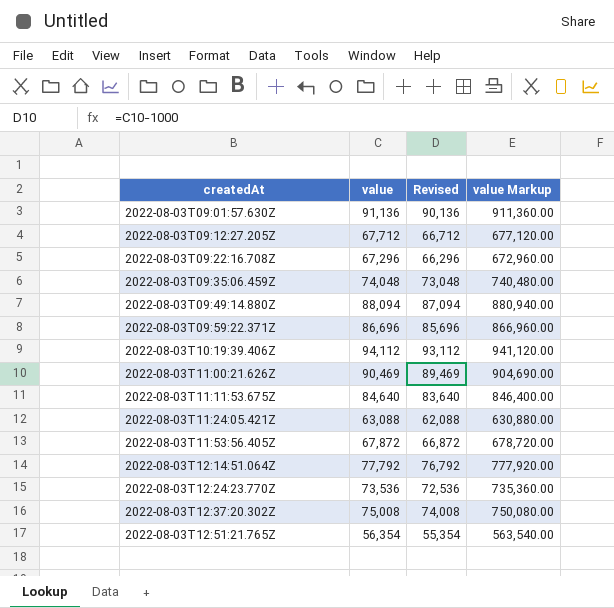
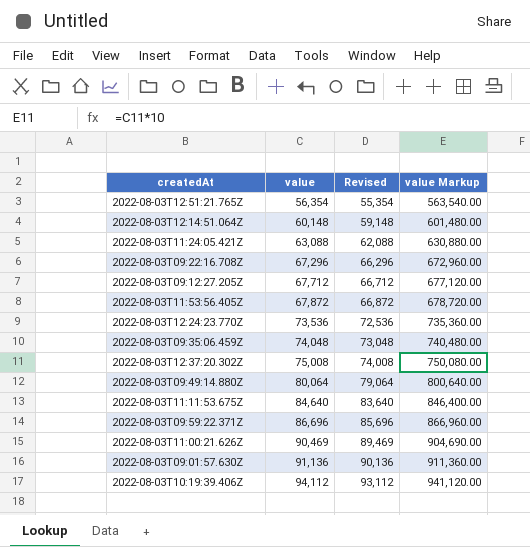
row order: createdAt ascending -> value ascending
2022-08-03T12:14:51.064Z | value: 77,792 -> 60,148
2022-08-03T12:14:51.064Z | Revised: 76,792 -> 59,148
2022-08-03T12:14:51.064Z | value Markup: 777,920.00 -> 601,480.00
2022-08-03T09:49:14.880Z | value: 88,094 -> 80,064
2022-08-03T09:49:14.880Z | Revised: 87,094 -> 79,064
2022-08-03T09:49:14.880Z | value Markup: 880,940.00 -> 800,640.00

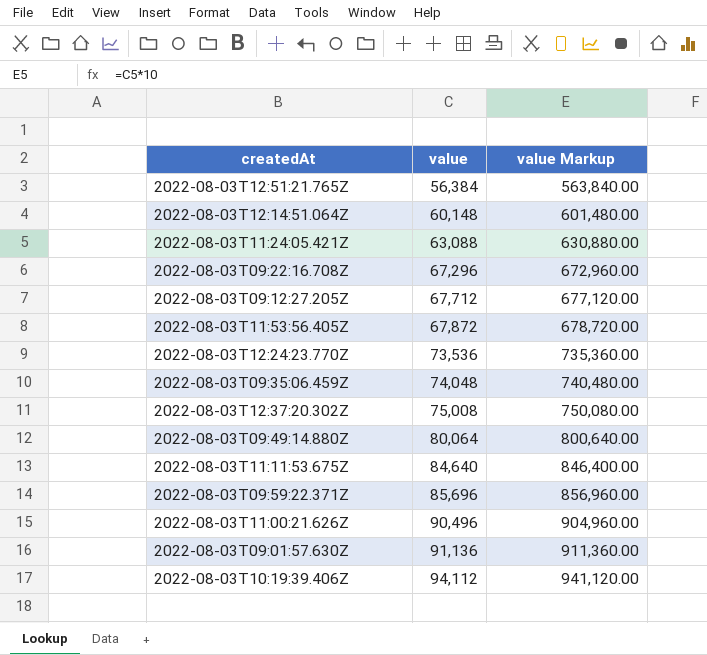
column Revised | formula: [value] - 1000 -> none
2022-08-03T12:51:21.765Z | value: 56,354 -> 56,384
2022-08-03T12:51:21.765Z | value Markup: 563,540.00 -> 563,840.00
2022-08-03T09:59:22.371Z | value: 86,696 -> 85,696
2022-08-03T09:59:22.371Z | value Markup: 866,960.00 -> 856,960.00
2022-08-03T11:00:21.626Z | value: 90,469 -> 90,496
2022-08-03T11:00:21.626Z | value Markup: 904,690.00 -> 904,960.00

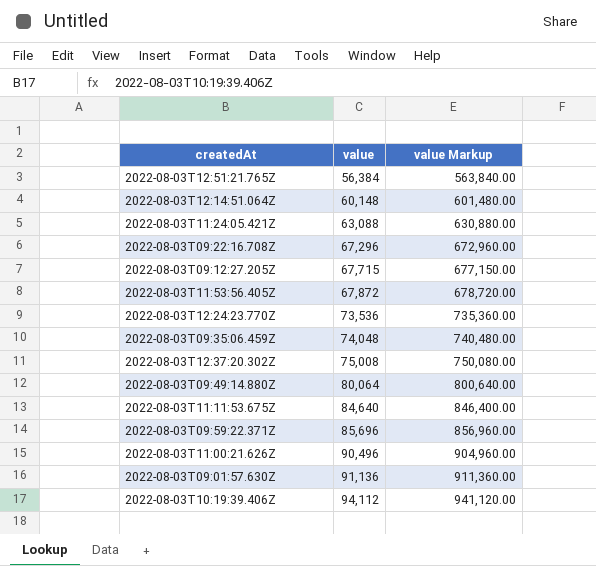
2022-08-03T09:12:27.205Z | value: 67,712 -> 67,715
2022-08-03T09:12:27.205Z | value Markup: 677,120.00 -> 677,150.00

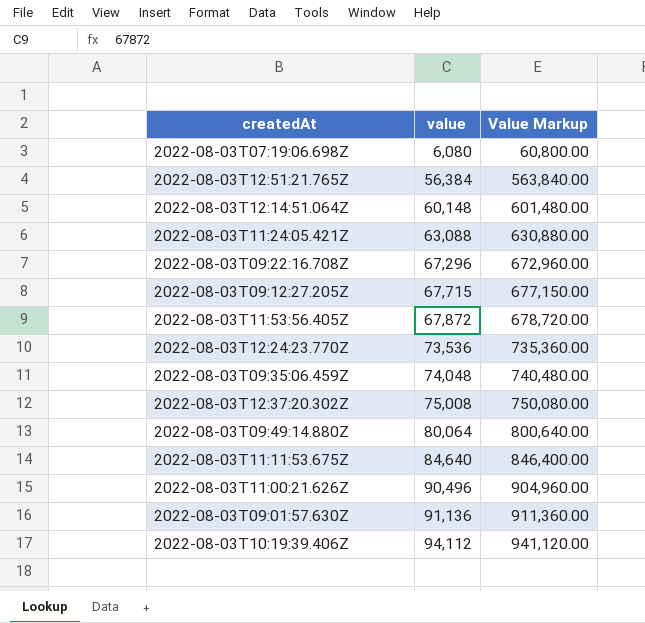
column name: value Markup -> Value Markup
row 2022-08-03T09:59:22.371Z: 85,696 | 856,960.00 -> none
row 2022-08-03T07:19:06.698Z: none -> 6,080 | 60,800.00

